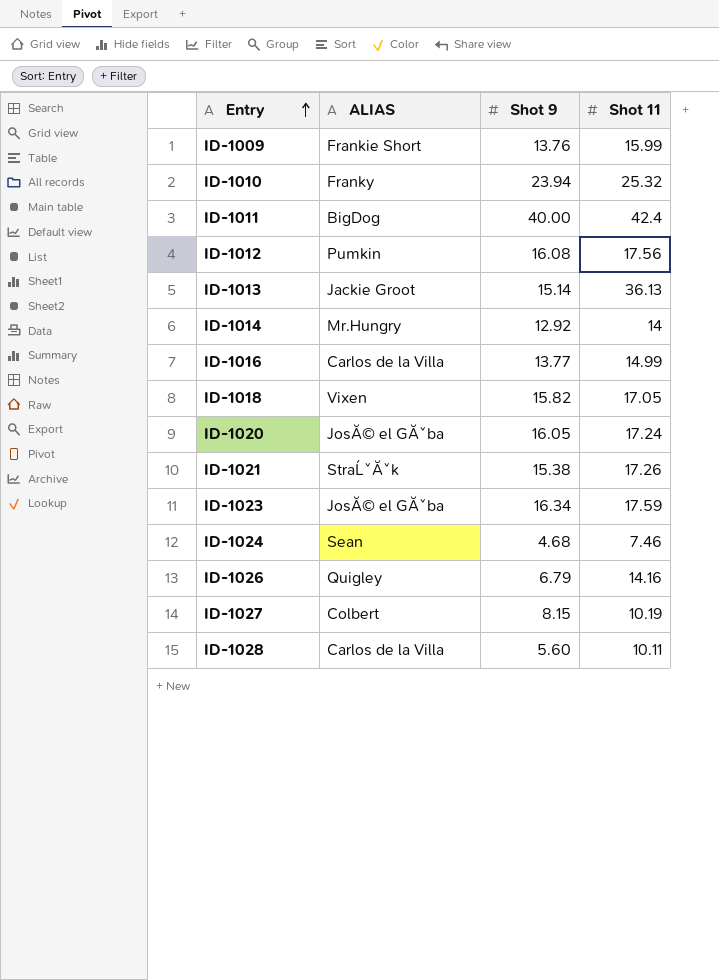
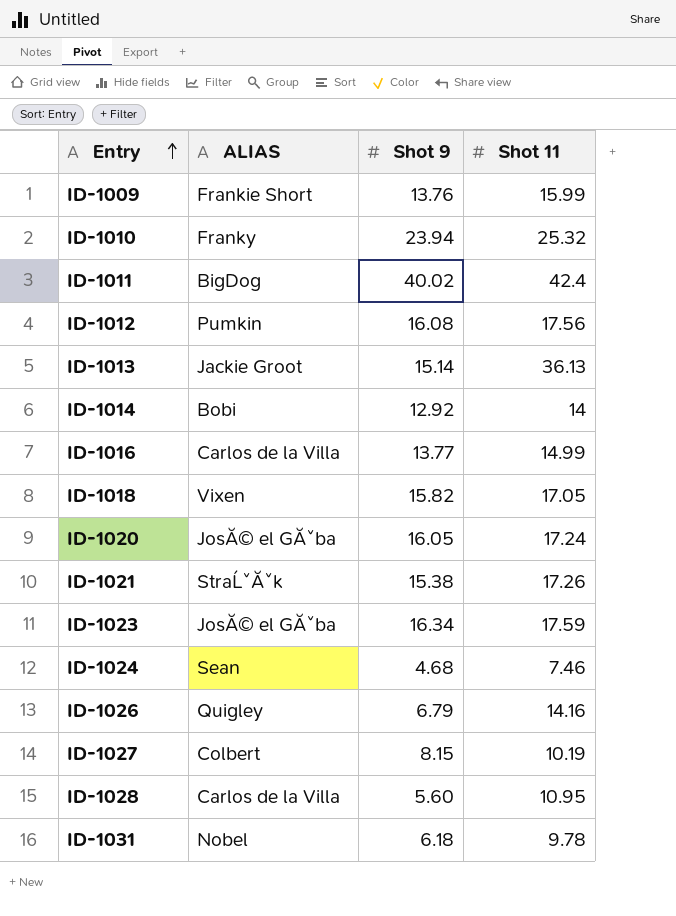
ID-1011 | Shot 9: 40.00 -> 40.02
ID-1014 | ALIAS: Mr.Hungry -> Bobi
ID-1028 | Shot 11: 10.11 -> 10.95
row ID-1031: none -> Nobel | 6.18 | 9.78

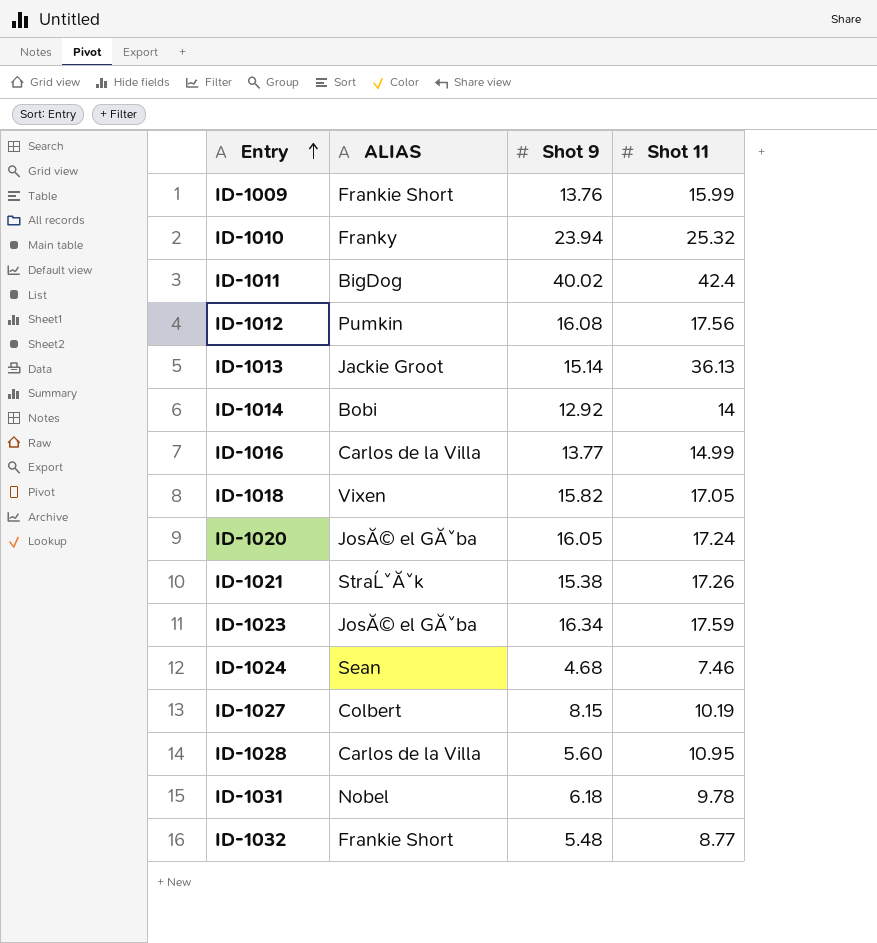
row ID-1026: Quigley | 6.79 | 14.16 -> none
row ID-1032: none -> Frankie Short | 5.48 | 8.77

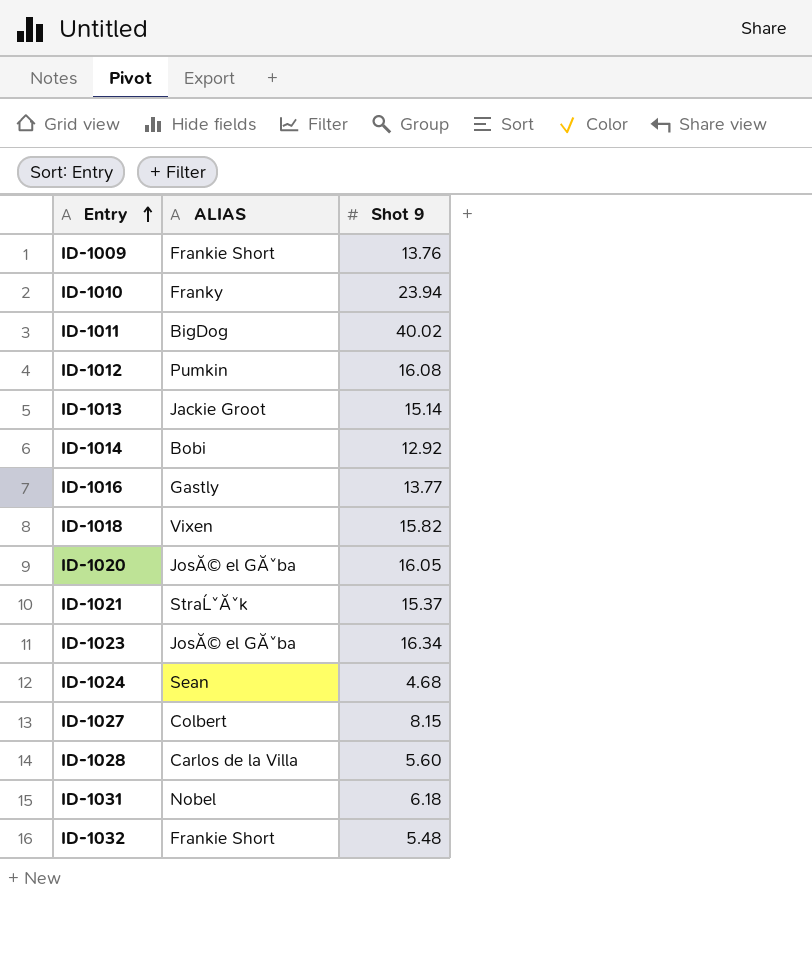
column Shot 11 | position: 4 -> none
ID-1016 | ALIAS: Carlos de la Villa -> Gastly
ID-1021 | Shot 9: 15.38 -> 15.37

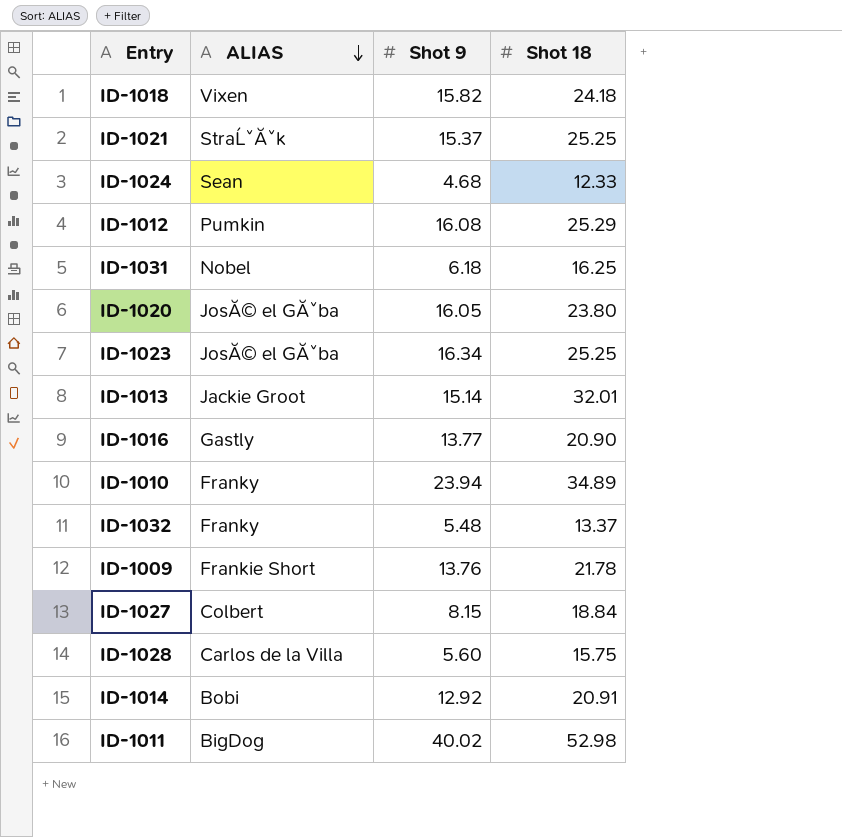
row order: Entry ascending -> ALIAS descending
column Shot 18 | position: none -> 4
ID-1032 | ALIAS: Frankie Short -> Franky

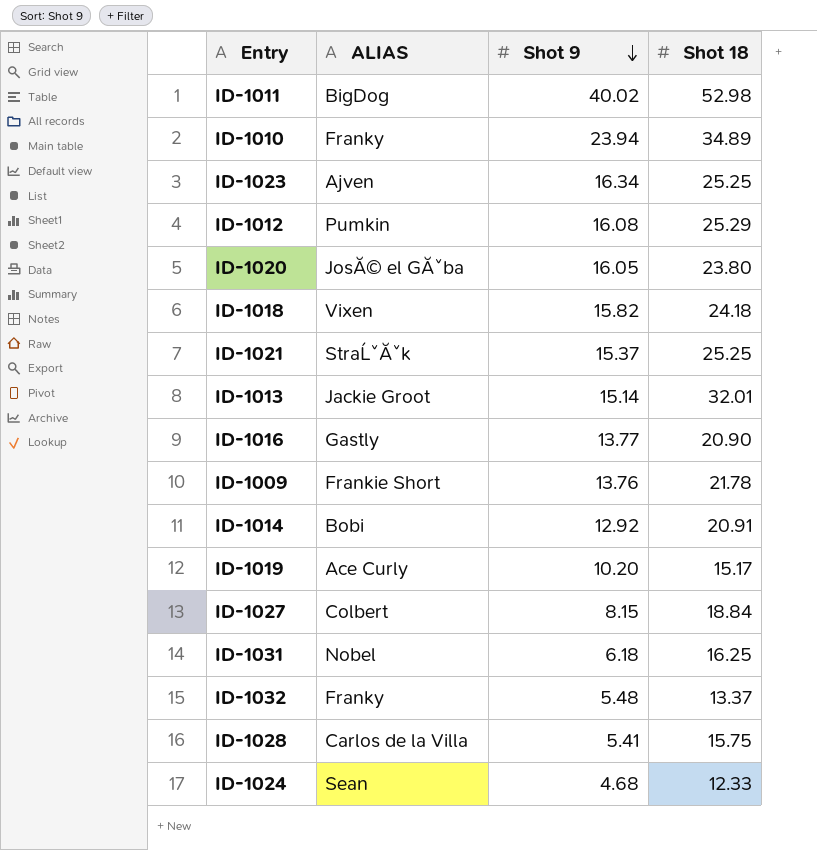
row order: ALIAS descending -> Shot 9 descending
ID-1023 | ALIAS: JosĂ© el GĂˇba -> Ajven
row ID-1019: none -> Ace Curly | 10.20 | 15.17
ID-1028 | Shot 9: 5.60 -> 5.41

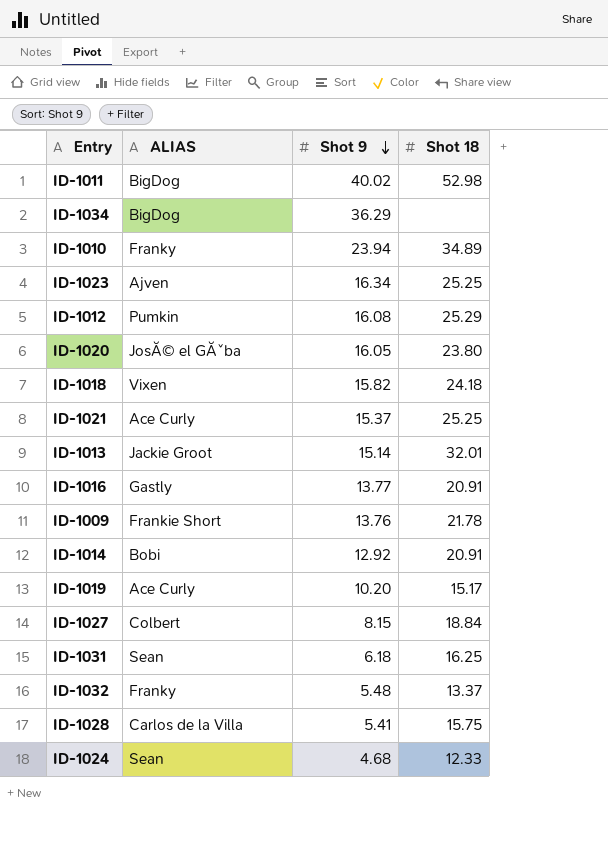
row ID-1034: none -> BigDog | 36.29 | none
ID-1021 | ALIAS: StraĹˇĂˇk -> Ace Curly
ID-1016 | Shot 18: 20.90 -> 20.91
ID-1031 | ALIAS: Nobel -> Sean

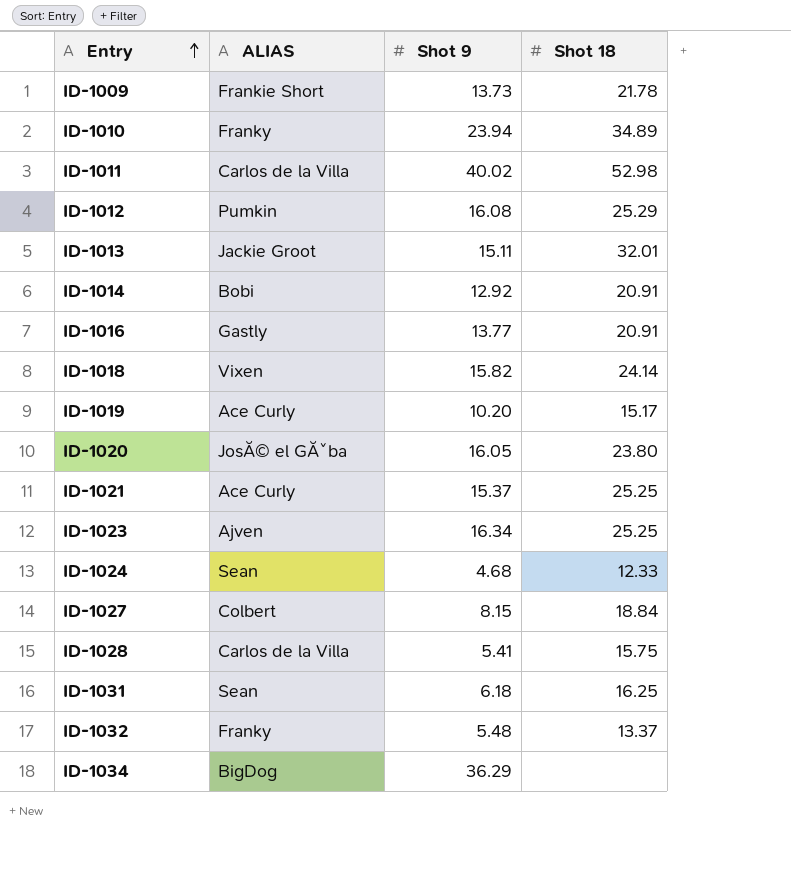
row order: Shot 9 descending -> Entry ascending
ID-1009 | Shot 9: 13.76 -> 13.73
ID-1011 | ALIAS: BigDog -> Carlos de la Villa
ID-1013 | Shot 9: 15.14 -> 15.11
ID-1018 | Shot 18: 24.18 -> 24.14

